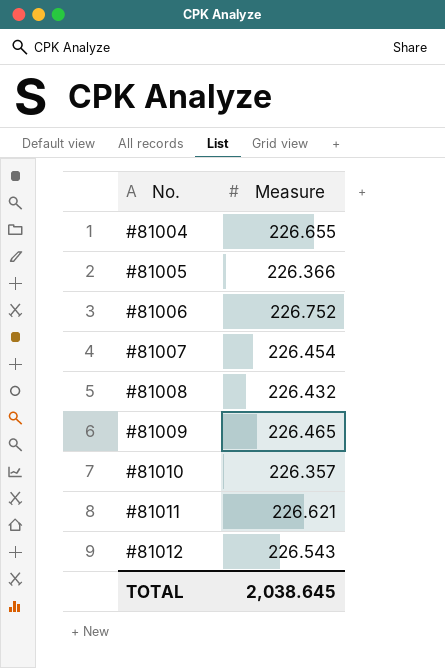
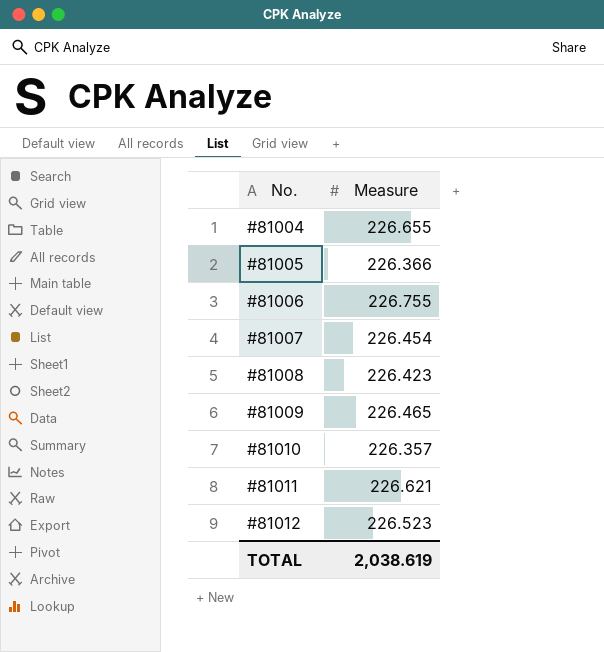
#81006 | Measure: 226.752 -> 226.755
#81008 | Measure: 226.432 -> 226.423
#81012 | Measure: 226.543 -> 226.523
TOTAL | Measure: 2,038.645 -> 2,038.619

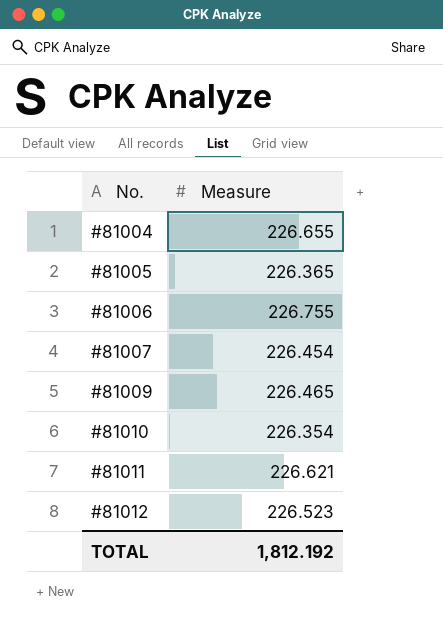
row #81008: 226.423 -> none
#81005 | Measure: 226.366 -> 226.365
#81010 | Measure: 226.357 -> 226.354
TOTAL | Measure: 2,038.619 -> 1,812.192

